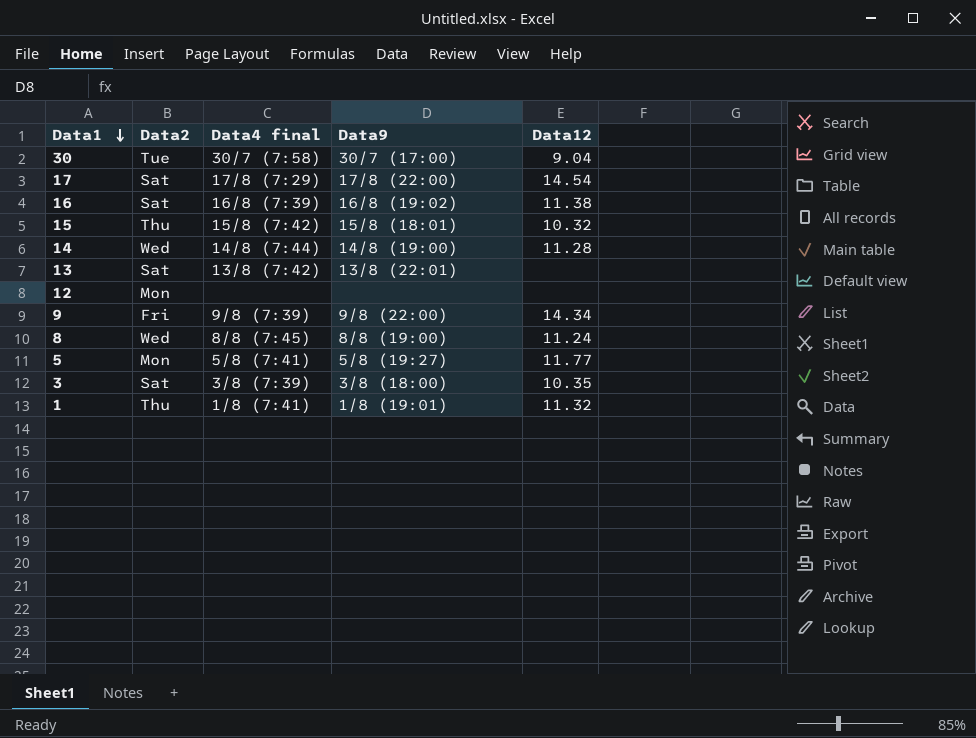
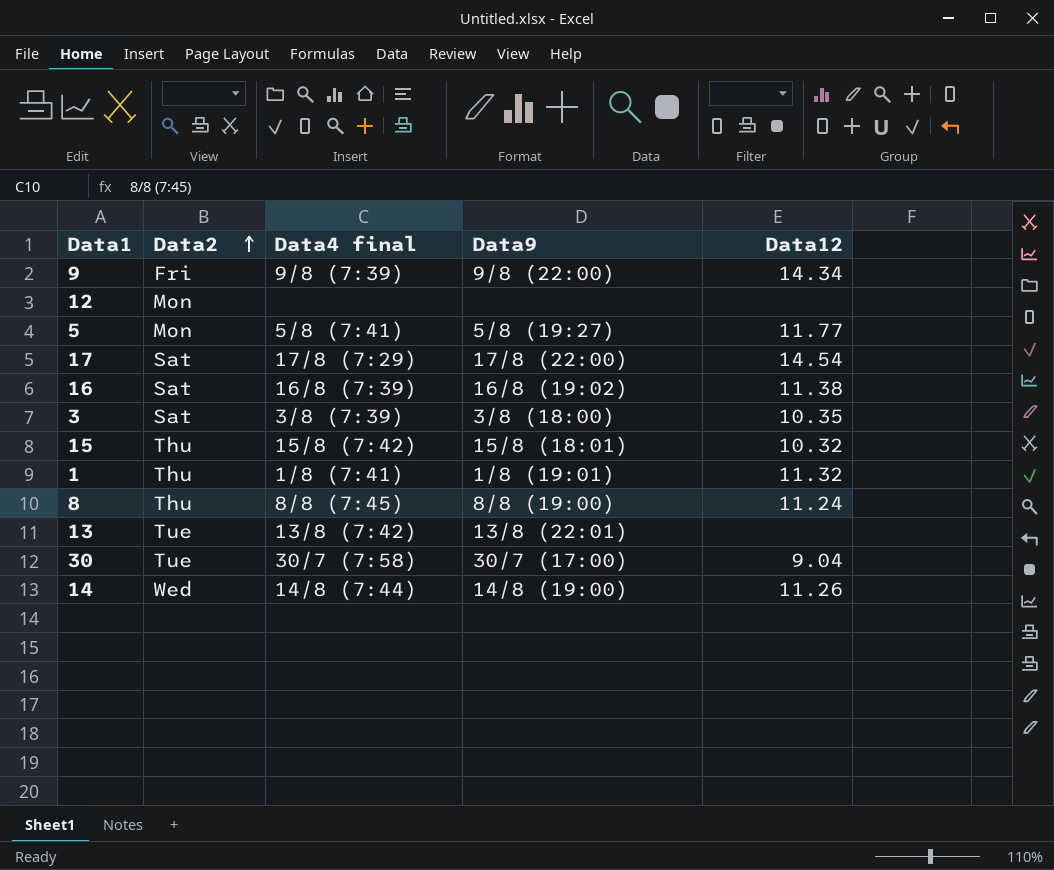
row order: Data1 descending -> Data2 ascending
8 | Data2: Wed -> Thu
13 | Data2: Sat -> Tue
14 | Data12: 11.28 -> 11.26

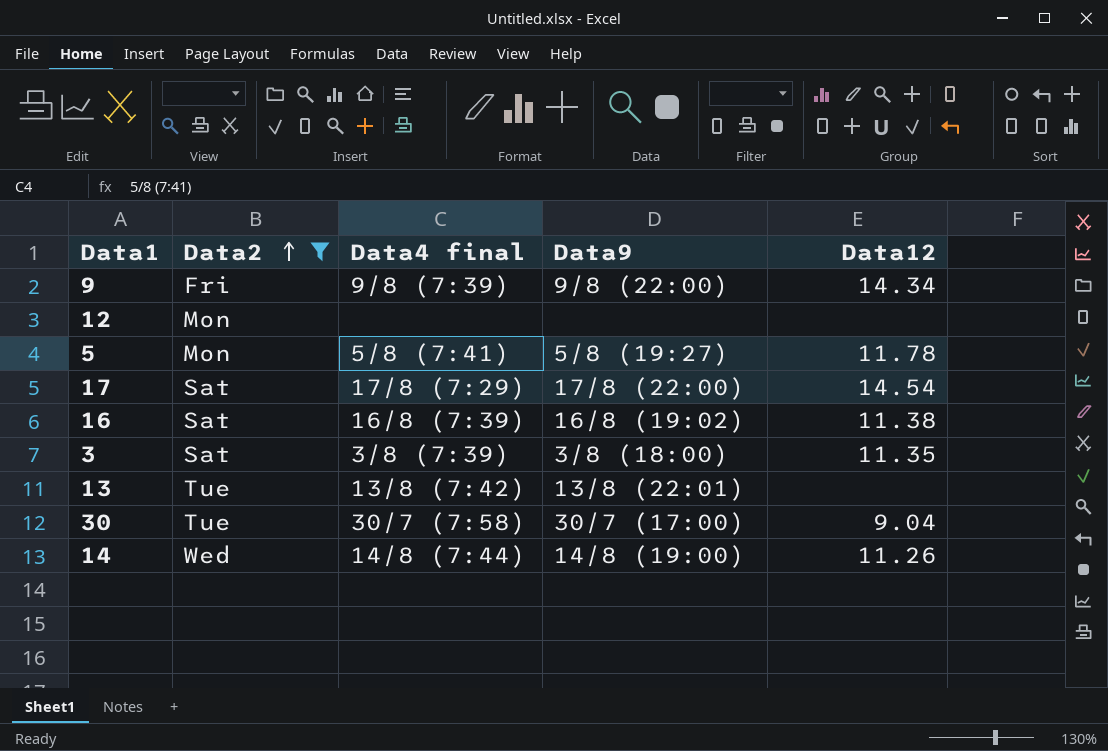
filter: none -> Data2 != Thu
5 | Data12: 11.77 -> 11.78
3 | Data12: 10.35 -> 11.35

